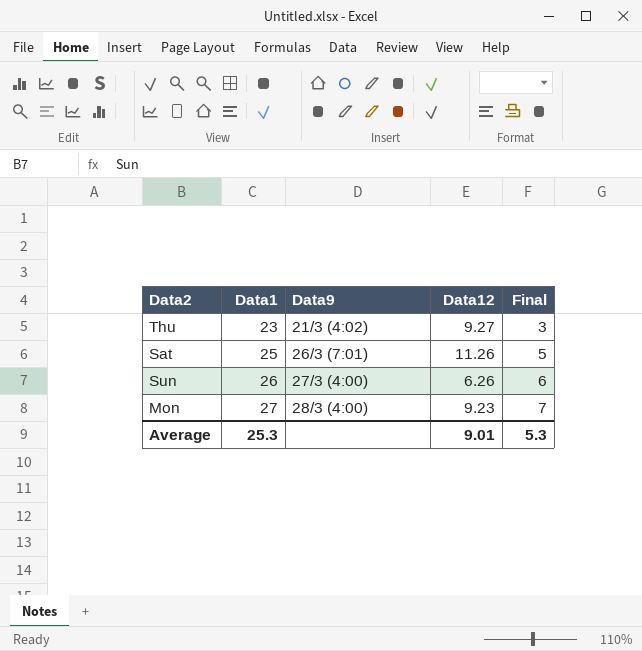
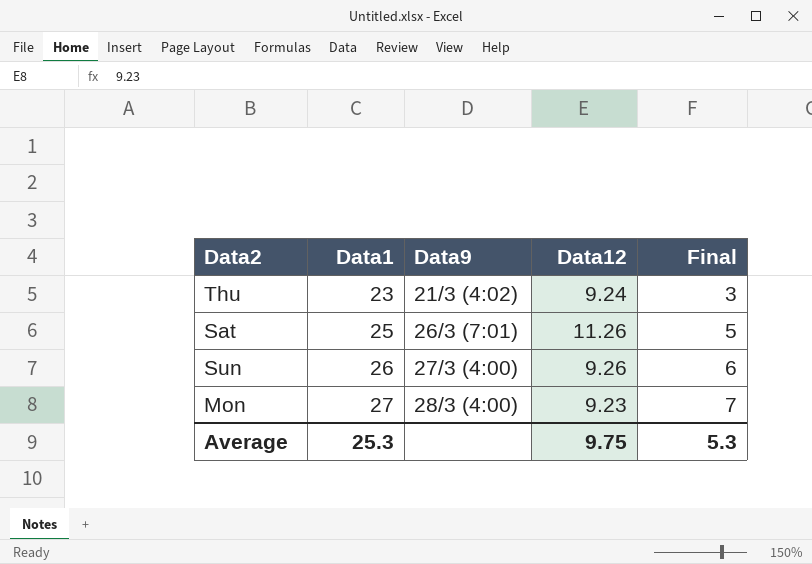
Thu | Data12: 9.27 -> 9.24
Sun | Data12: 6.26 -> 9.26
Average | Data12: 9.01 -> 9.75

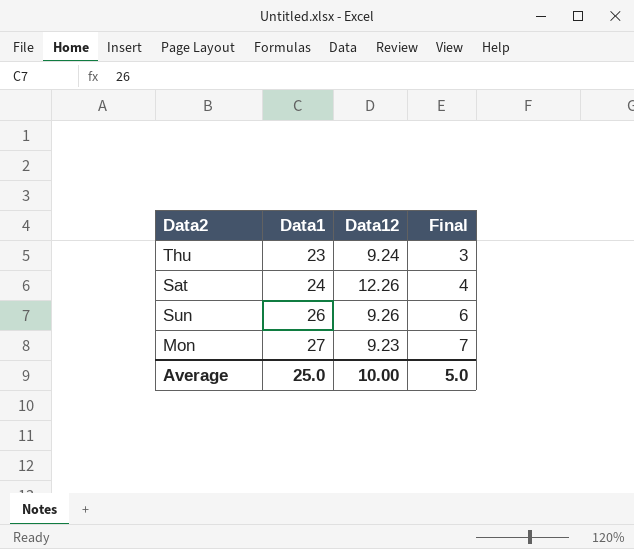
column Data9 | position: 3 -> none
Sat | Data1: 25 -> 24
Sat | Data12: 11.26 -> 12.26
Sat | Final: 5 -> 4
Average | Data1: 25.3 -> 25.0
Average | Data12: 9.75 -> 10.00
Average | Final: 5.3 -> 5.0

